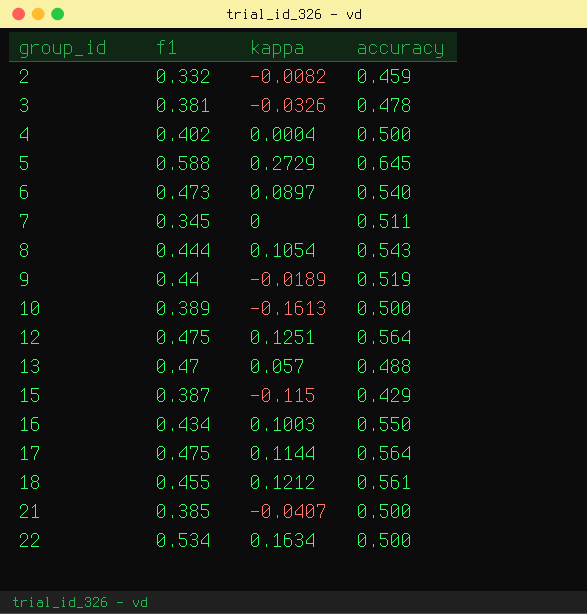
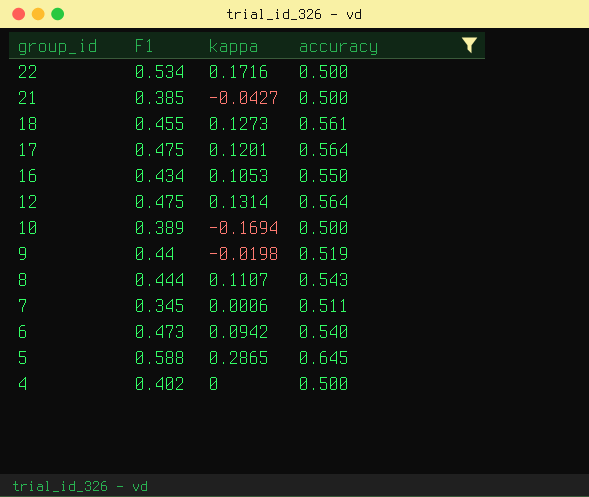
filter: none -> accuracy >= 0.500
row order: group_id ascending -> group_id descending
column name: f1 -> F1
22 | kappa: 0.1634 -> 0.1716
21 | kappa: -0.0407 -> -0.0427
18 | kappa: 0.1212 -> 0.1273
17 | kappa: 0.1144 -> 0.1201
16 | kappa: 0.1003 -> 0.1053
12 | kappa: 0.1251 -> 0.1314
10 | kappa: -0.1613 -> -0.1694
9 | kappa: -0.0189 -> -0.0198
8 | kappa: 0.1054 -> 0.1107
7 | kappa: 0 -> 0.0006
6 | kappa: 0.0897 -> 0.0942
5 | kappa: 0.2729 -> 0.2865
4 | kappa: 0.0004 -> 0

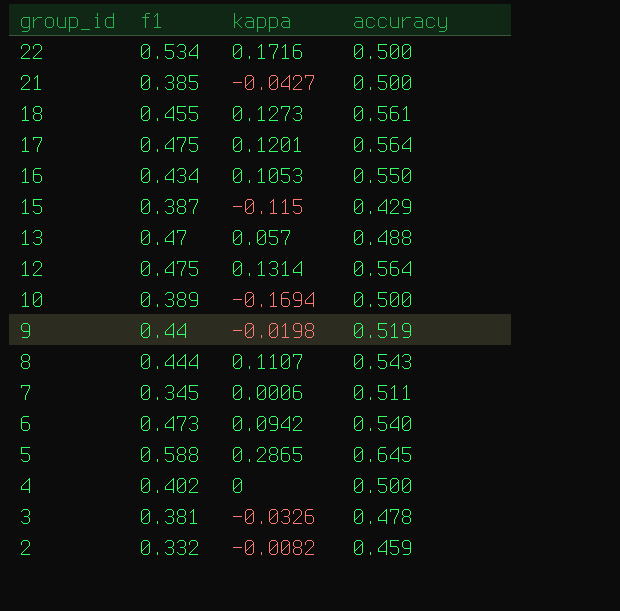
filter: accuracy >= 0.500 -> none
column name: F1 -> f1

